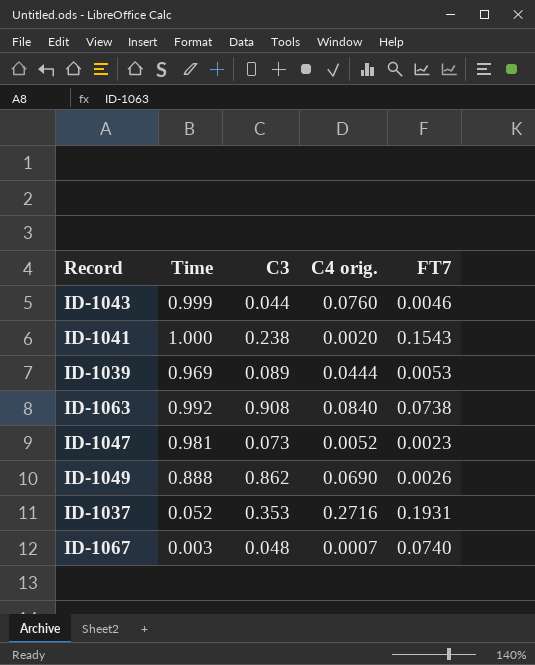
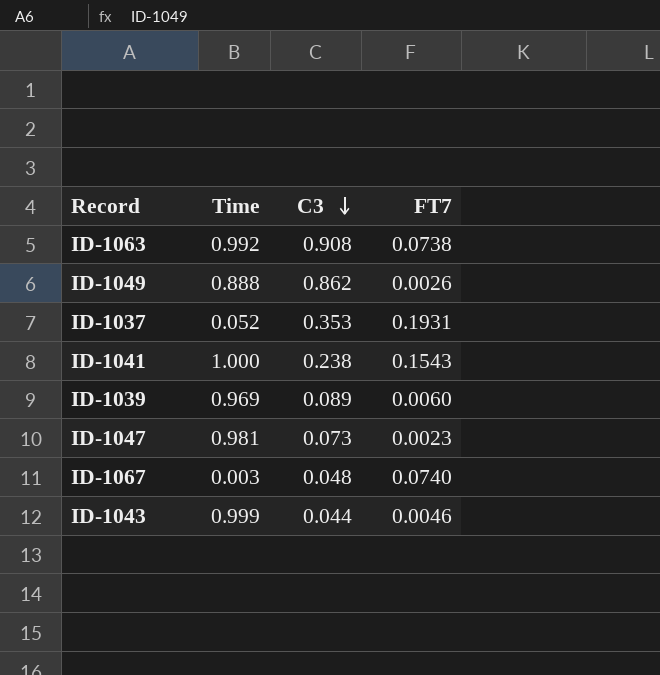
row order: none -> C3 descending
column C4 orig. | position: 4 -> none
ID-1039 | FT7: 0.0053 -> 0.0060

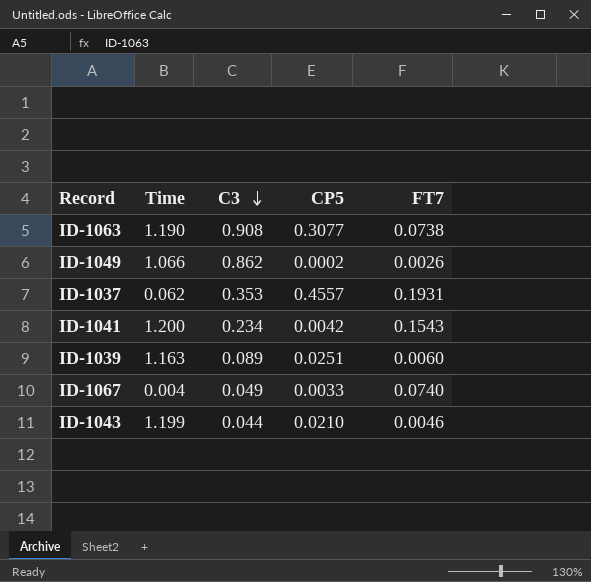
column CP5 | position: none -> 4
row ID-1047: 0.981 | 0.073 | 0.0023 -> none
ID-1063 | Time: 0.992 -> 1.190
ID-1049 | Time: 0.888 -> 1.066
ID-1037 | Time: 0.052 -> 0.062
ID-1041 | Time: 1.000 -> 1.200
ID-1041 | C3: 0.238 -> 0.234
ID-1039 | Time: 0.969 -> 1.163
ID-1067 | Time: 0.003 -> 0.004
ID-1067 | C3: 0.048 -> 0.049
ID-1043 | Time: 0.999 -> 1.199

